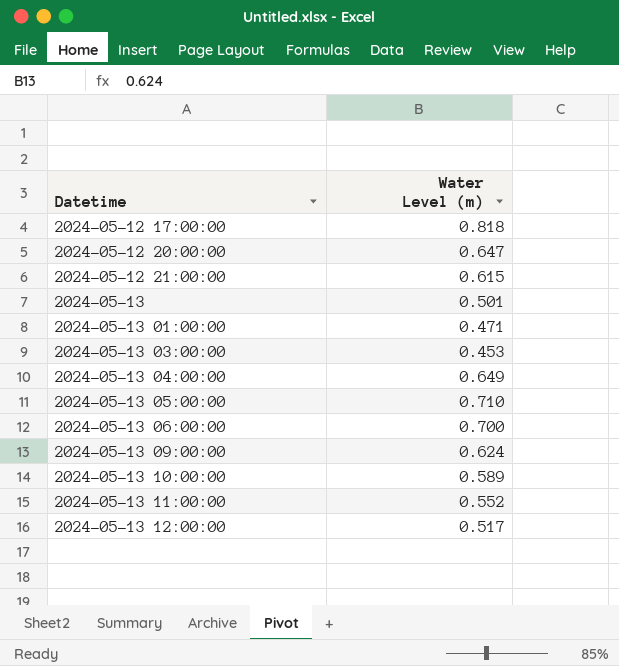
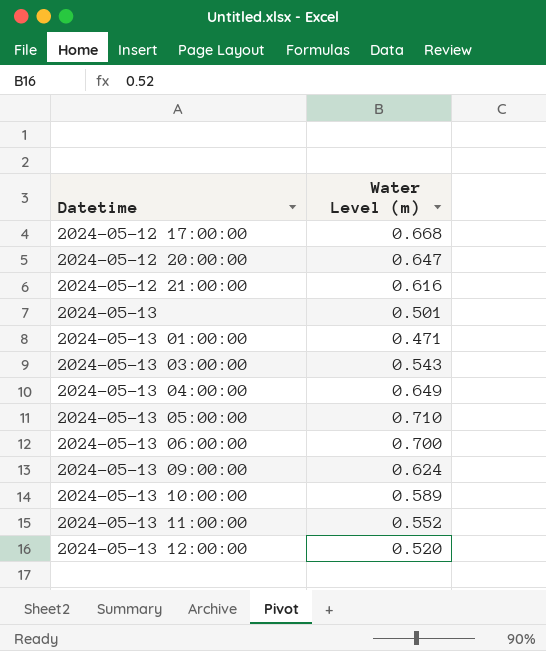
2024-05-12 17:00:00 | Water Level (m): 0.818 -> 0.668
2024-05-12 21:00:00 | Water Level (m): 0.615 -> 0.616
2024-05-13 03:00:00 | Water Level (m): 0.453 -> 0.543
2024-05-13 12:00:00 | Water Level (m): 0.517 -> 0.520

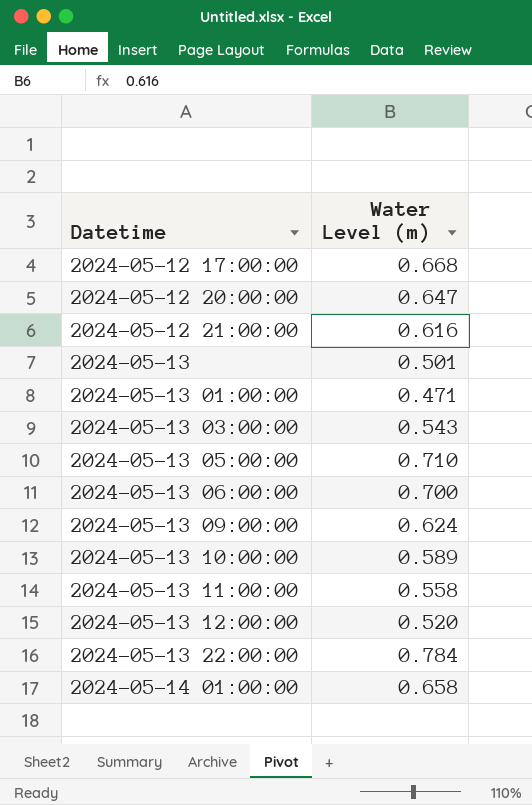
row 2024-05-13 04:00:00: 0.649 -> none
2024-05-13 11:00:00 | Water Level (m): 0.552 -> 0.558
row 2024-05-13 22:00:00: none -> 0.784
row 2024-05-14 01:00:00: none -> 0.658

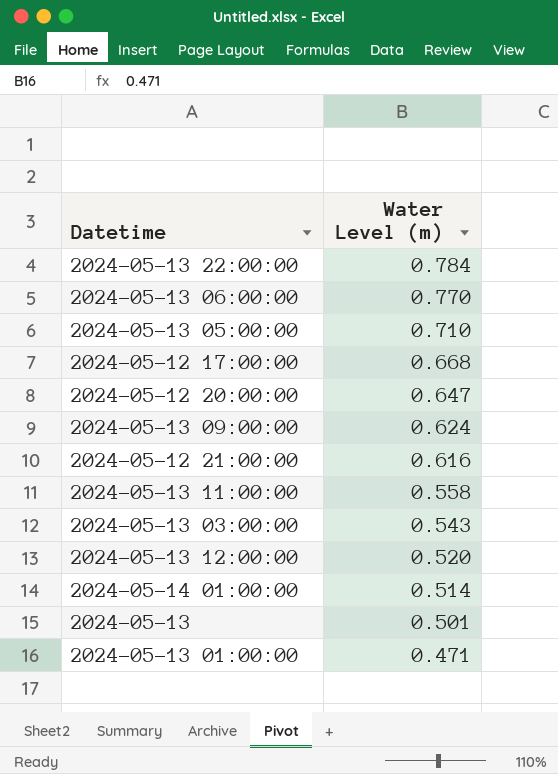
row order: Datetime ascending -> Water Level (m) descending
row 2024-05-13 10:00:00: 0.589 -> none
2024-05-13 06:00:00 | Water Level (m): 0.700 -> 0.770
2024-05-14 01:00:00 | Water Level (m): 0.658 -> 0.514

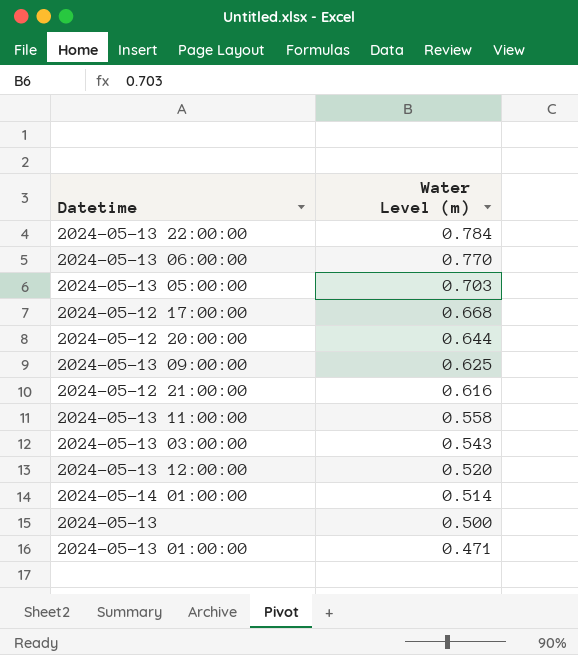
2024-05-13 05:00:00 | Water Level (m): 0.710 -> 0.703
2024-05-12 20:00:00 | Water Level (m): 0.647 -> 0.644
2024-05-13 09:00:00 | Water Level (m): 0.624 -> 0.625
2024-05-13 | Water Level (m): 0.501 -> 0.500

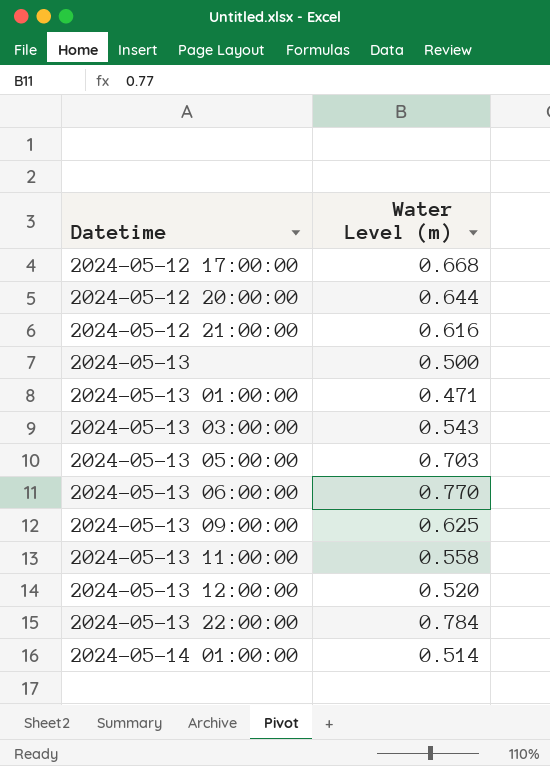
row order: Water Level (m) descending -> Datetime ascending

